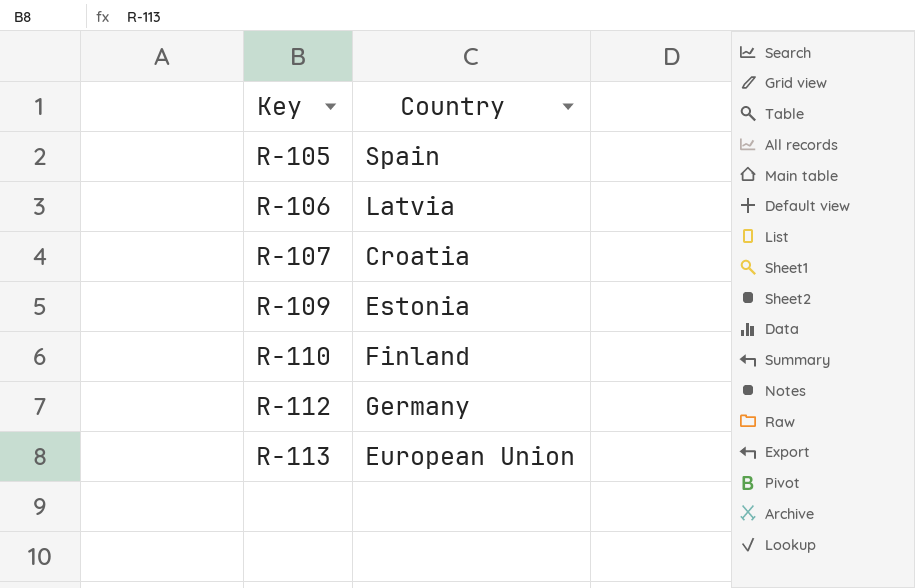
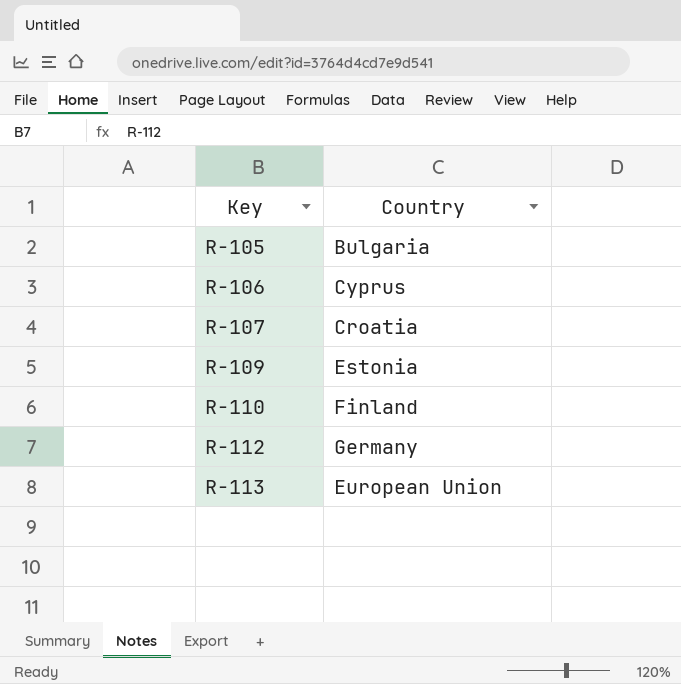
R-105 | Country: Spain -> Bulgaria
R-106 | Country: Latvia -> Cyprus

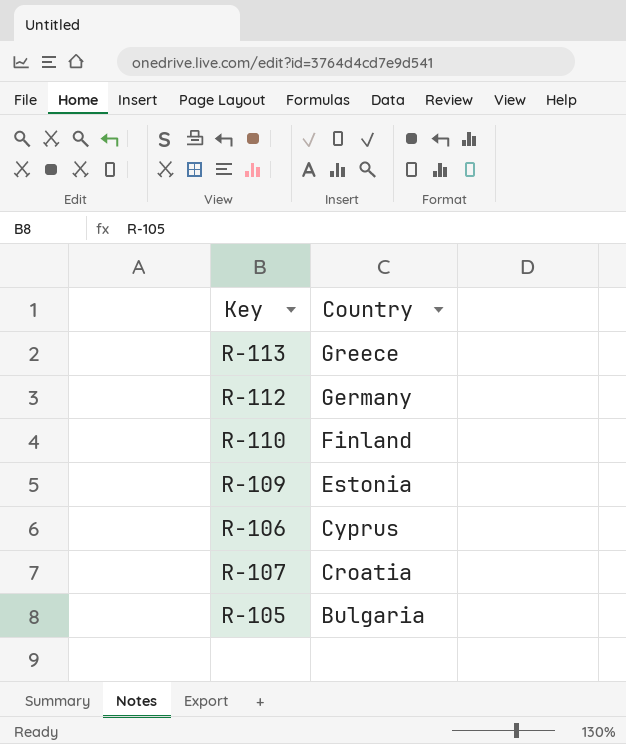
row order: Key ascending -> Country descending
R-113 | Country: European Union -> Greece

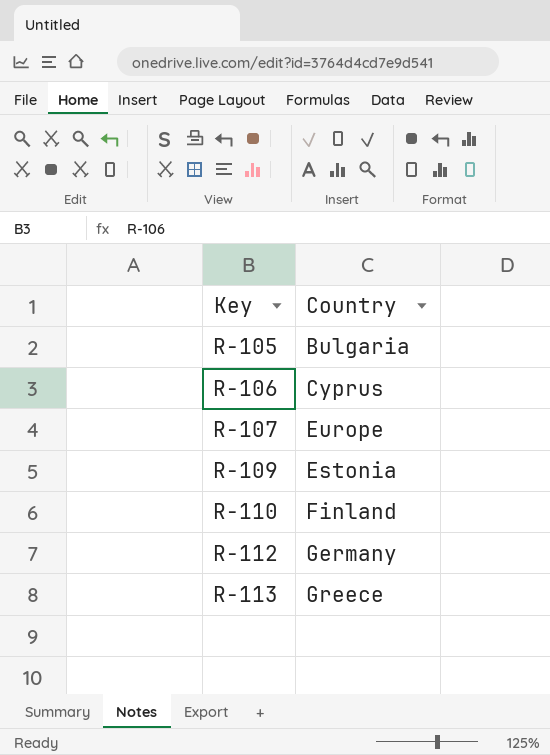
row order: Country descending -> Key ascending
R-107 | Country: Croatia -> Europe

